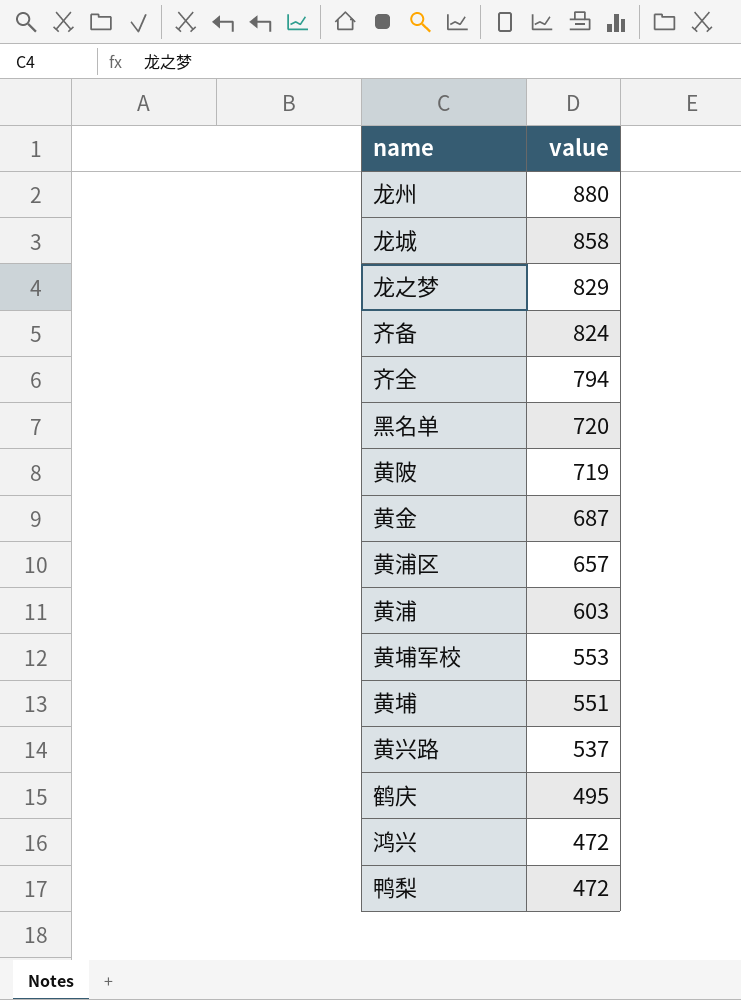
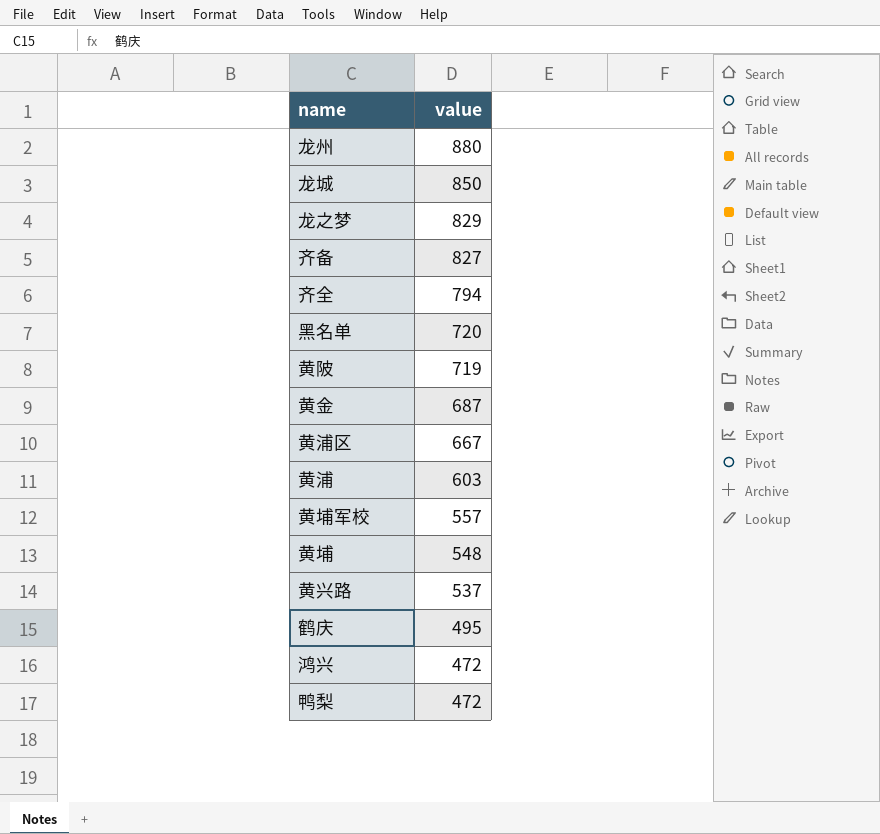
龙城 | value: 858 -> 850
齐备 | value: 824 -> 827
黄浦区 | value: 657 -> 667
黄埔军校 | value: 553 -> 557
黄埔 | value: 551 -> 548

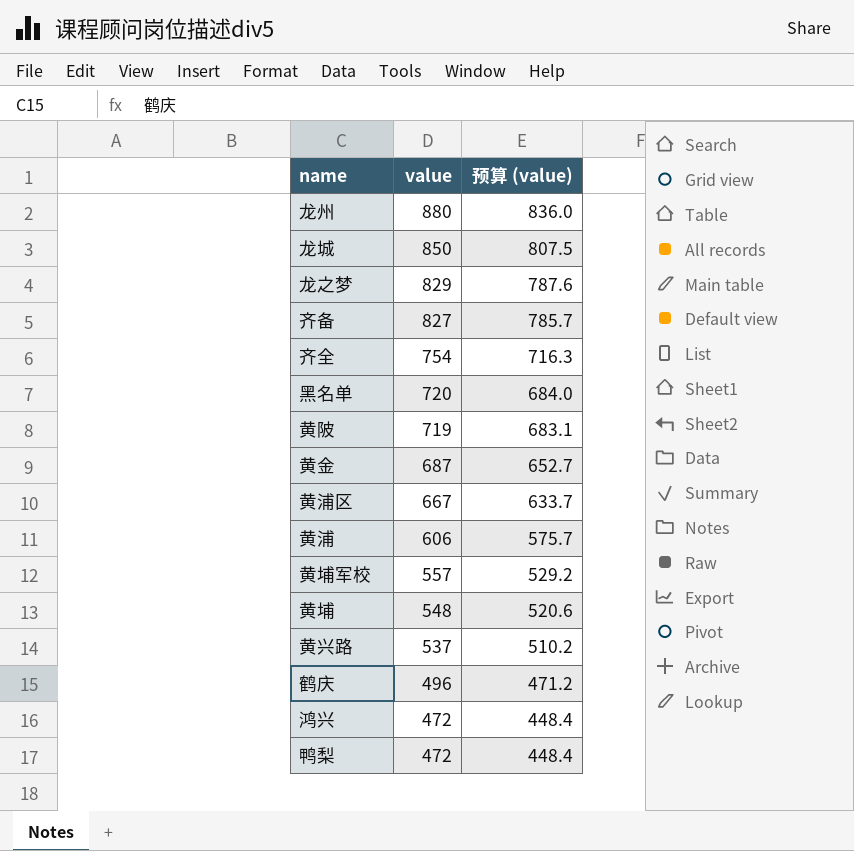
column 预算 (value) | formula: none -> [value] * 0.95
齐全 | value: 794 -> 754
黄浦 | value: 603 -> 606
鹤庆 | value: 495 -> 496

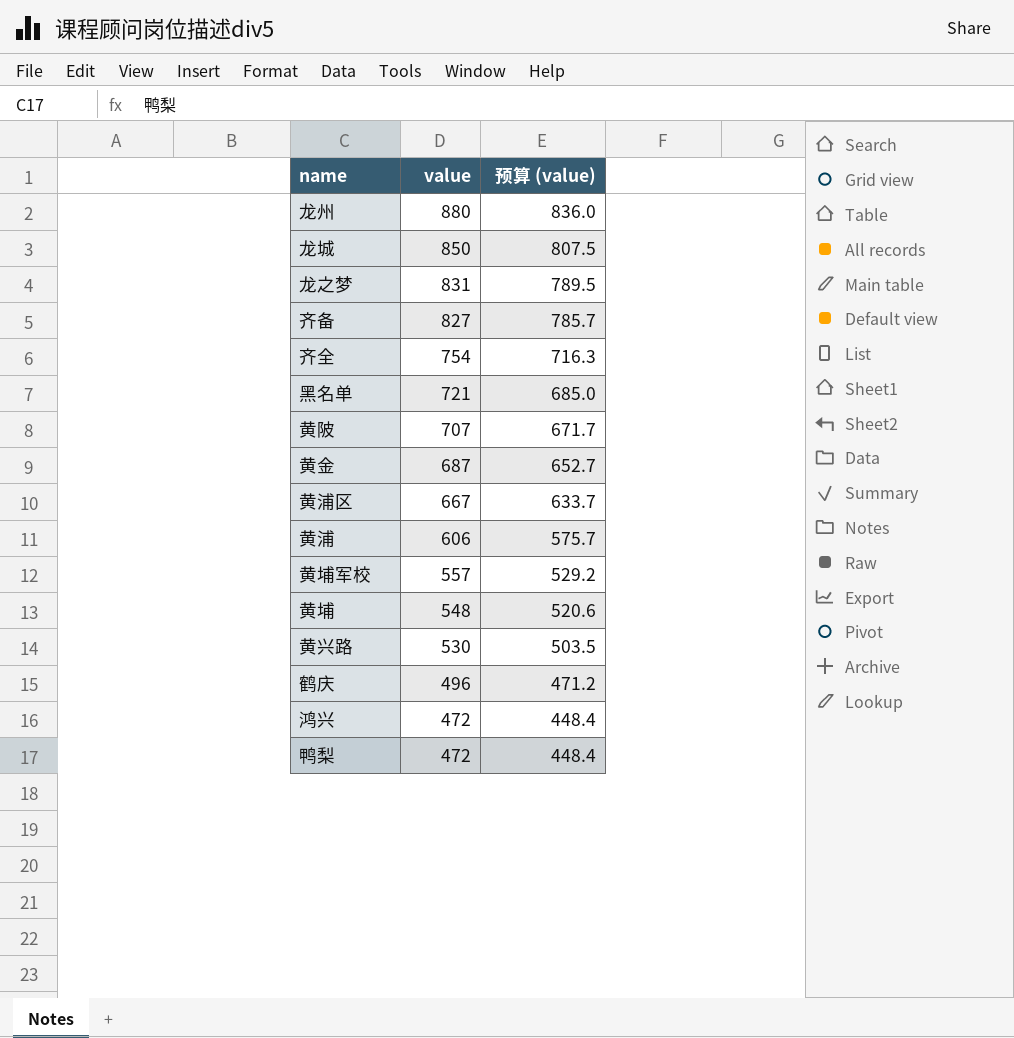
龙之梦 | value: 829 -> 831
龙之梦 | 预算 (value): 787.6 -> 789.5
黑名单 | value: 720 -> 721
黑名单 | 预算 (value): 684.0 -> 685.0
黄陂 | value: 719 -> 707
黄陂 | 预算 (value): 683.1 -> 671.7
黄兴路 | value: 537 -> 530
黄兴路 | 预算 (value): 510.2 -> 503.5

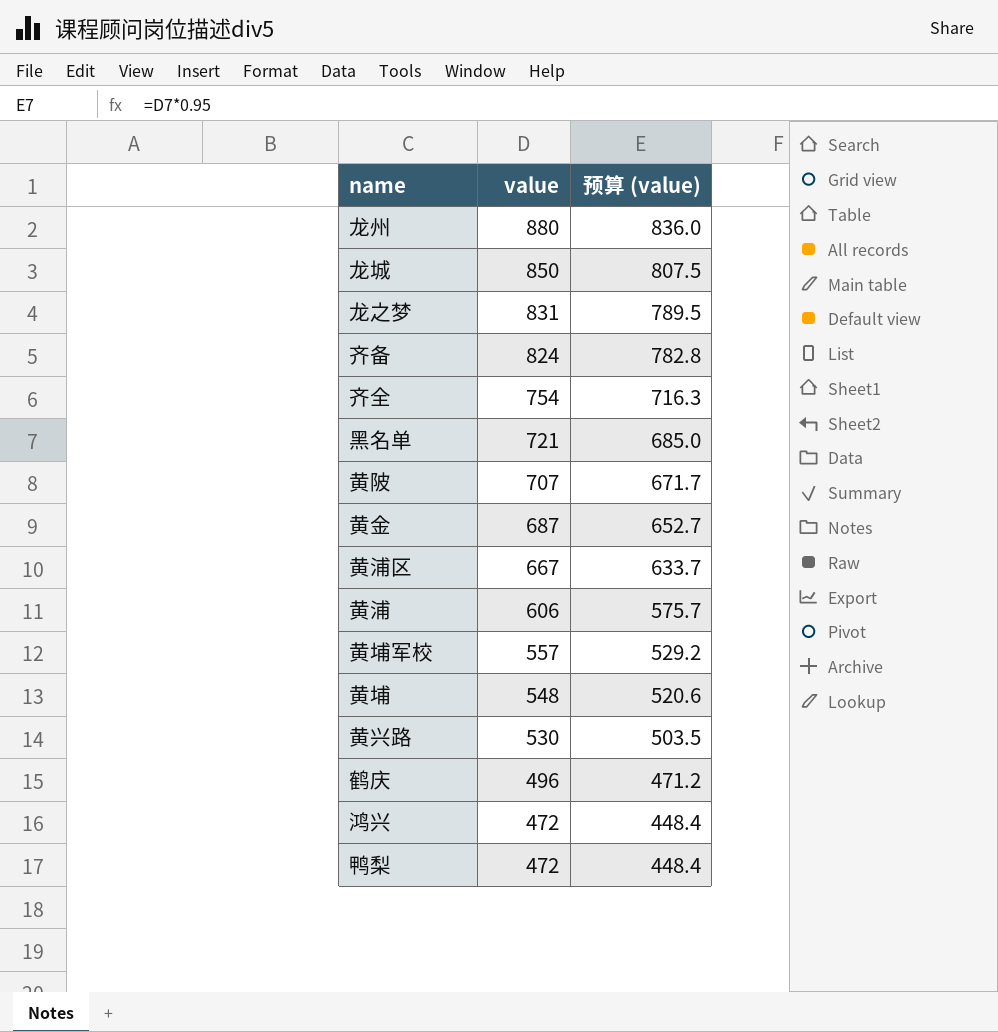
齐备 | value: 827 -> 824
齐备 | 预算 (value): 785.7 -> 782.8

